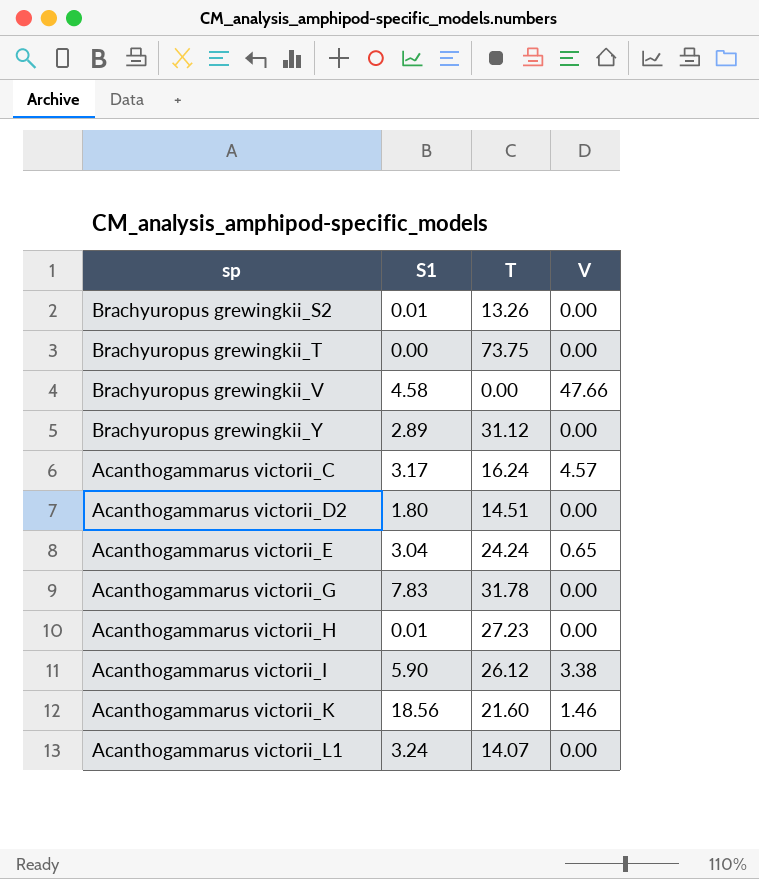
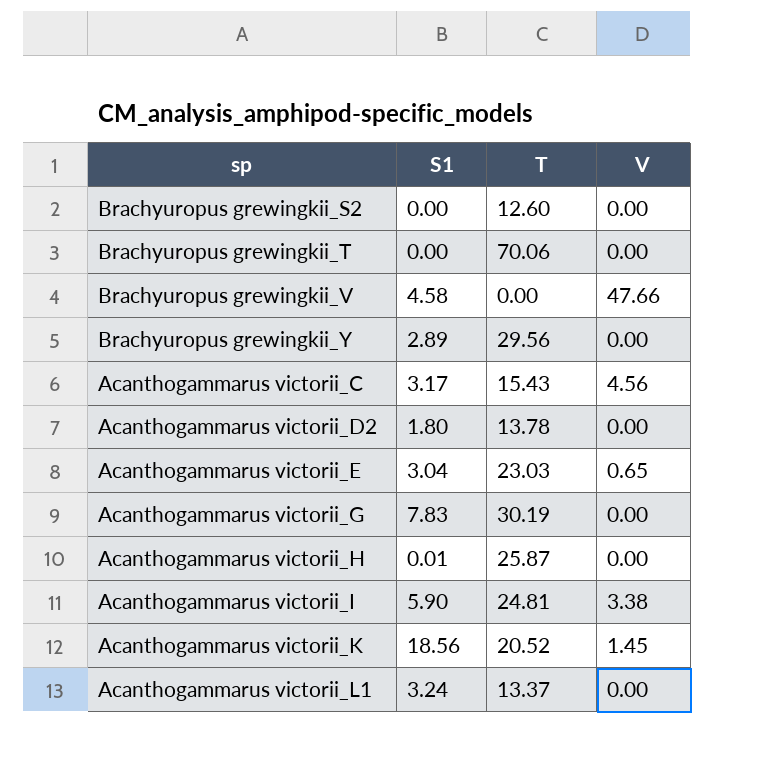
Brachyuropus grewingkii_S2 | S1: 0.01 -> 0.00
Brachyuropus grewingkii_S2 | T: 13.26 -> 12.60
Brachyuropus grewingkii_T | T: 73.75 -> 70.06
Brachyuropus grewingkii_Y | T: 31.12 -> 29.56
Acanthogammarus victorii_C | T: 16.24 -> 15.43
Acanthogammarus victorii_C | V: 4.57 -> 4.56
Acanthogammarus victorii_D2 | T: 14.51 -> 13.78
Acanthogammarus victorii_E | T: 24.24 -> 23.03
Acanthogammarus victorii_G | T: 31.78 -> 30.19
Acanthogammarus victorii_H | T: 27.23 -> 25.87
Acanthogammarus victorii_I | T: 26.12 -> 24.81
Acanthogammarus victorii_K | T: 21.60 -> 20.52
Acanthogammarus victorii_K | V: 1.46 -> 1.45
Acanthogammarus victorii_L1 | T: 14.07 -> 13.37

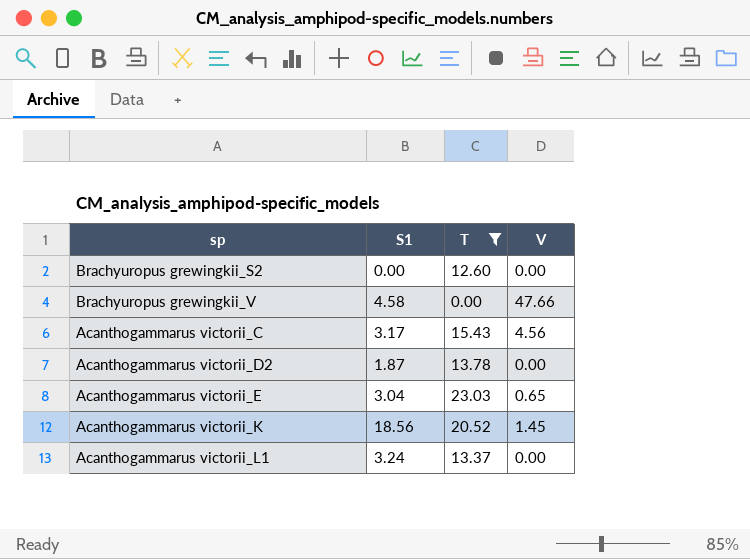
filter: none -> T <= 23.03
Acanthogammarus victorii_D2 | S1: 1.80 -> 1.87

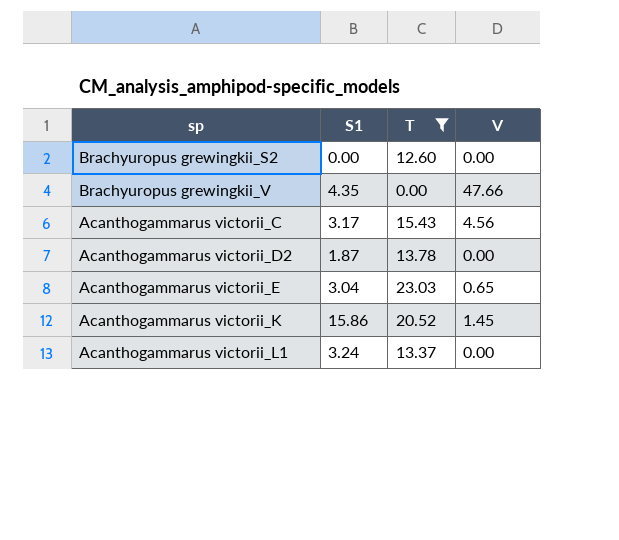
Brachyuropus grewingkii_V | S1: 4.58 -> 4.35
Acanthogammarus victorii_K | S1: 18.56 -> 15.86

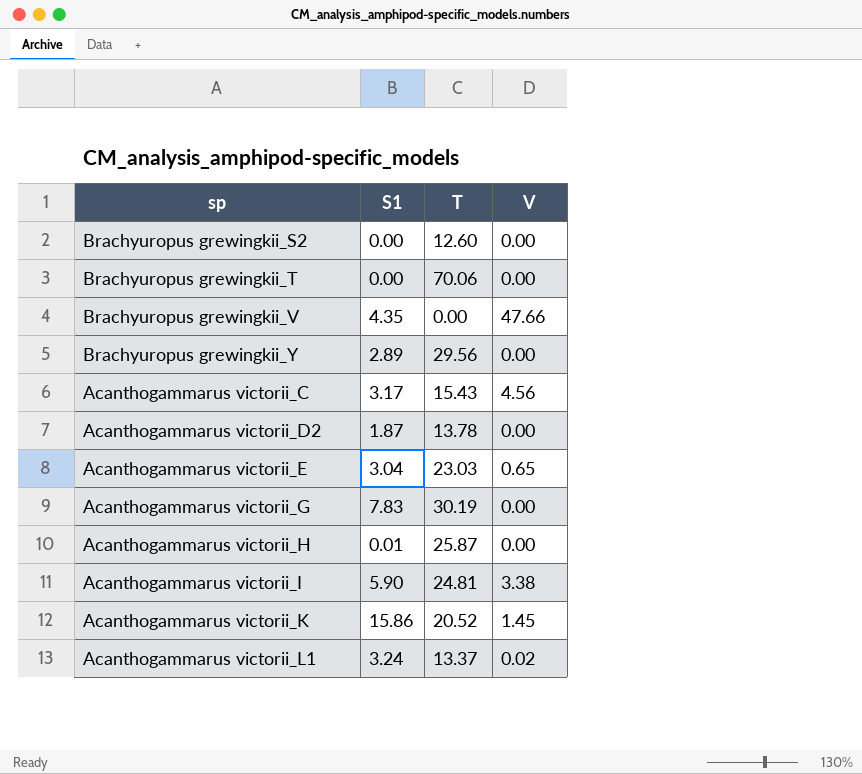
filter: T <= 23.03 -> none
Acanthogammarus victorii_L1 | V: 0.00 -> 0.02

